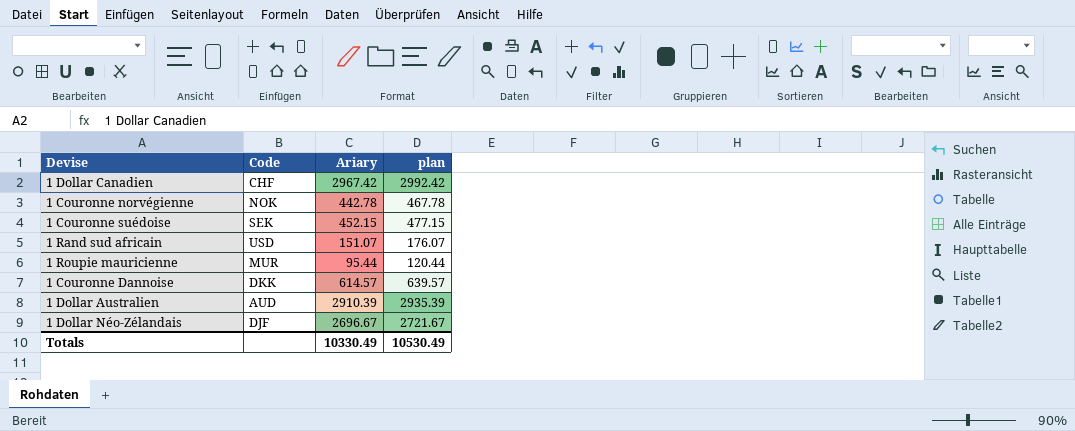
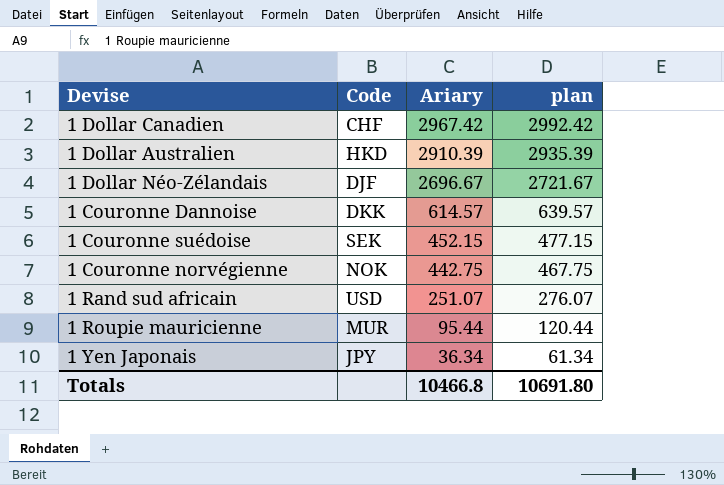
row order: none -> Ariary descending
1 Dollar Australien | Code: AUD -> HKD
1 Couronne norvégienne | Ariary: 442.78 -> 442.75
1 Couronne norvégienne | plan: 467.78 -> 467.75
1 Rand sud africain | Ariary: 151.07 -> 251.07
1 Rand sud africain | plan: 176.07 -> 276.07
row 1 Yen Japonais: none -> JPY | 36.34 | 61.34
Totals | Ariary: 10330.49 -> 10466.8
Totals | plan: 10530.49 -> 10691.80

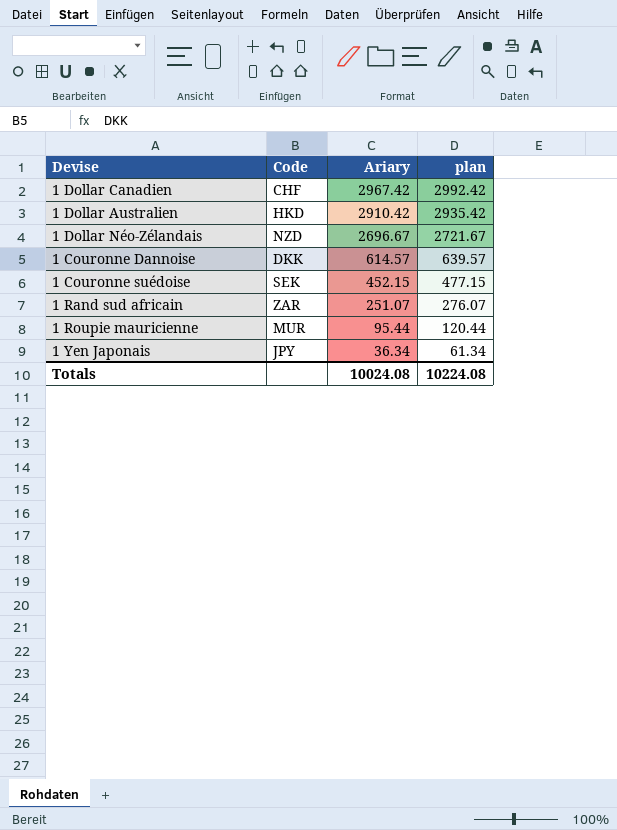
row 1 Couronne norvégienne: NOK | 442.75 | 467.75 -> none
1 Dollar Australien | Ariary: 2910.39 -> 2910.42
1 Dollar Australien | plan: 2935.39 -> 2935.42
1 Dollar Néo-Zélandais | Code: DJF -> NZD
1 Rand sud africain | Code: USD -> ZAR
Totals | Ariary: 10466.8 -> 10024.08
Totals | plan: 10691.80 -> 10224.08

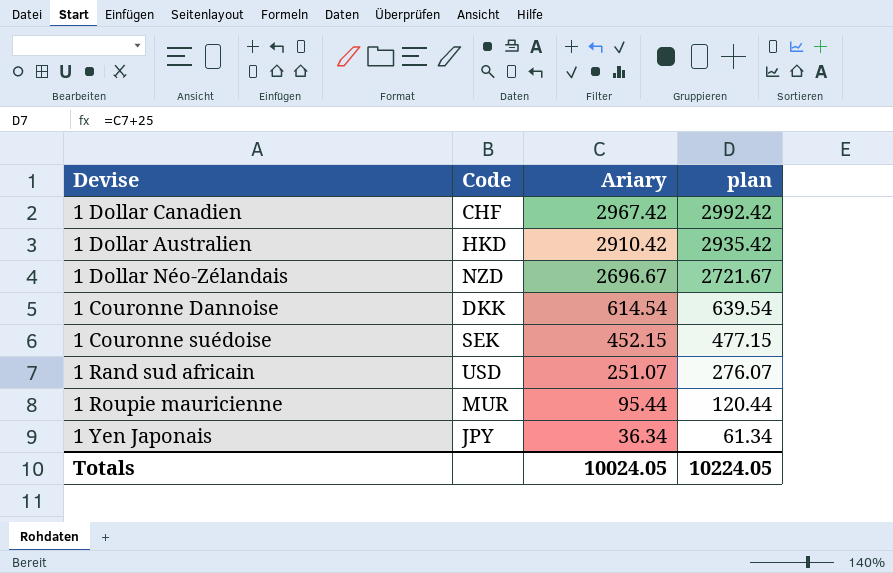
1 Couronne Dannoise | Ariary: 614.57 -> 614.54
1 Couronne Dannoise | plan: 639.57 -> 639.54
1 Rand sud africain | Code: ZAR -> USD
Totals | Ariary: 10024.08 -> 10024.05
Totals | plan: 10224.08 -> 10224.05

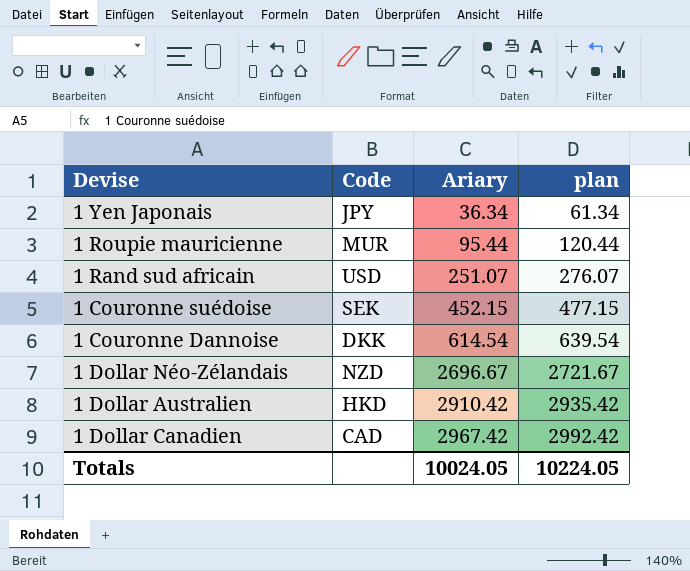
row order: Ariary descending -> Ariary ascending
1 Dollar Canadien | Code: CHF -> CAD

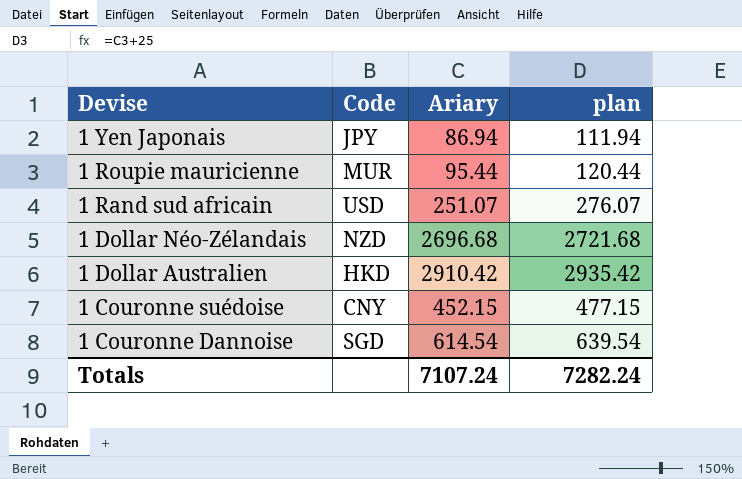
row order: Ariary ascending -> Devise descending
row 1 Dollar Canadien: CAD | 2967.42 | 2992.42 -> none
1 Yen Japonais | Ariary: 36.34 -> 86.94
1 Yen Japonais | plan: 61.34 -> 111.94
1 Dollar Néo-Zélandais | Ariary: 2696.67 -> 2696.68
1 Dollar Néo-Zélandais | plan: 2721.67 -> 2721.68
1 Couronne suédoise | Code: SEK -> CNY
1 Couronne Dannoise | Code: DKK -> SGD
Totals | Ariary: 10024.05 -> 7107.24
Totals | plan: 10224.05 -> 7282.24

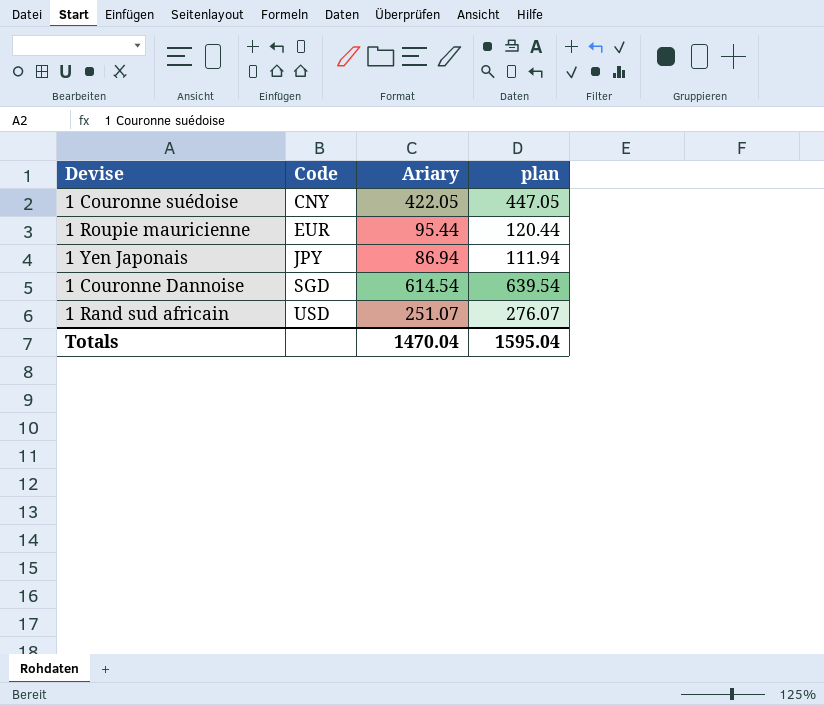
row order: Devise descending -> Code ascending
row 1 Dollar Néo-Zélandais: NZD | 2696.68 | 2721.68 -> none
row 1 Dollar Australien: HKD | 2910.42 | 2935.42 -> none
1 Couronne suédoise | Ariary: 452.15 -> 422.05
1 Couronne suédoise | plan: 477.15 -> 447.05
1 Roupie mauricienne | Code: MUR -> EUR
Totals | Ariary: 7107.24 -> 1470.04
Totals | plan: 7282.24 -> 1595.04

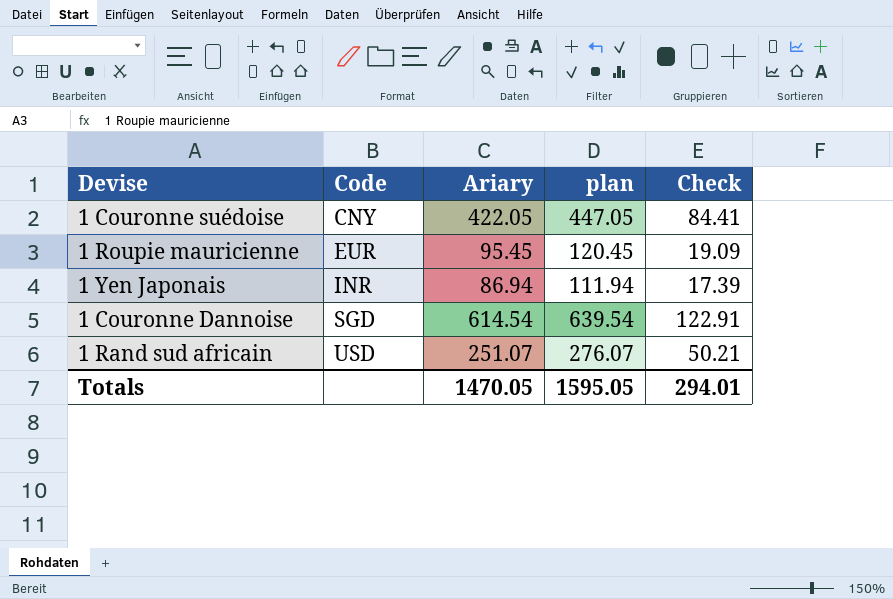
column Check | formula: none -> [Ariary] * 0.2
1 Roupie mauricienne | Ariary: 95.44 -> 95.45
1 Roupie mauricienne | plan: 120.44 -> 120.45
1 Yen Japonais | Code: JPY -> INR
Totals | Ariary: 1470.04 -> 1470.05
Totals | plan: 1595.04 -> 1595.05

